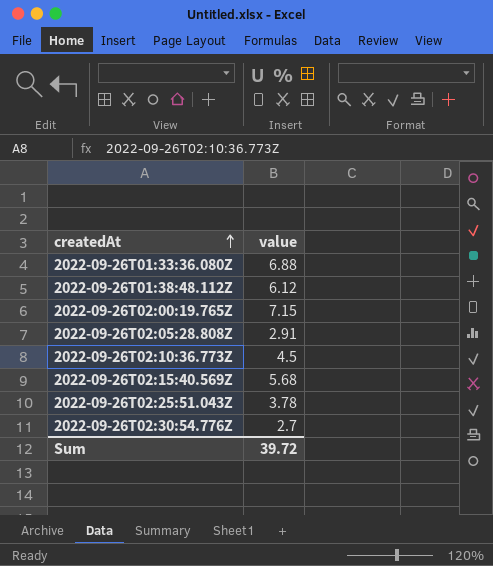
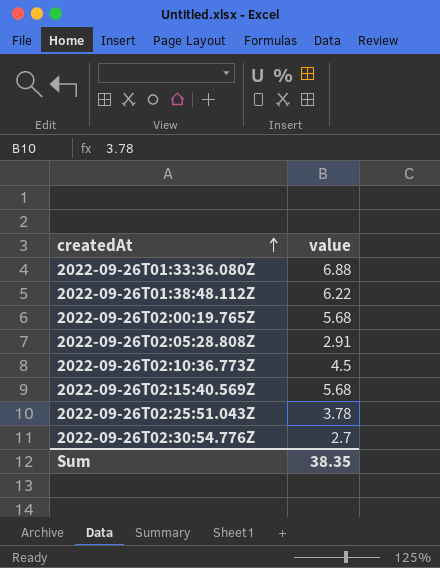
2022-09-26T01:38:48.112Z | value: 6.12 -> 6.22
2022-09-26T02:00:19.765Z | value: 7.15 -> 5.68
Sum | value: 39.72 -> 38.35

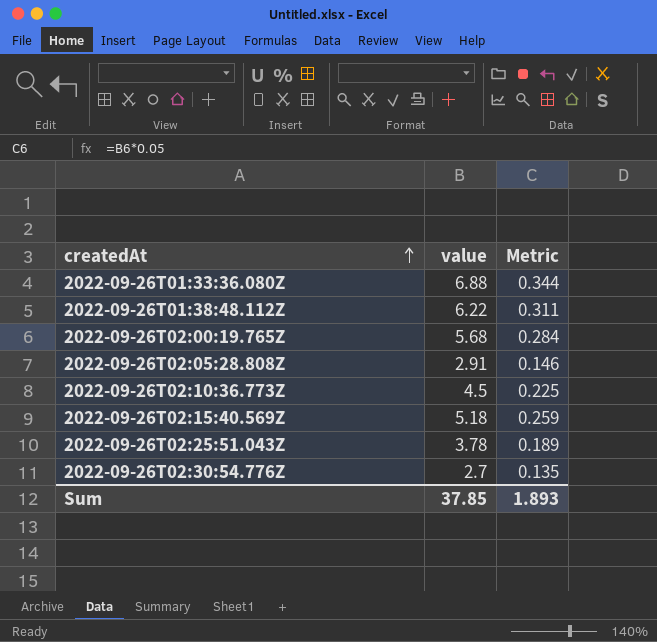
column Metric | formula: none -> [value] * 0.05
2022-09-26T02:15:40.569Z | value: 5.68 -> 5.18
Sum | value: 38.35 -> 37.85

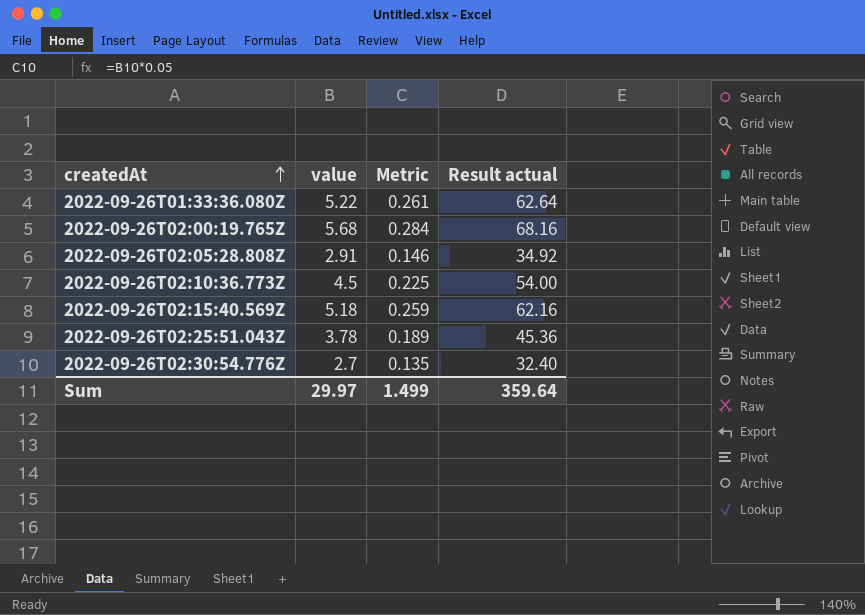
column Result actual | formula: none -> [value] * 12
row 2022-09-26T01:38:48.112Z: 6.22 | 0.311 -> none
2022-09-26T01:33:36.080Z | value: 6.88 -> 5.22
2022-09-26T01:33:36.080Z | Metric: 0.344 -> 0.261
Sum | value: 37.85 -> 29.97
Sum | Metric: 1.893 -> 1.499

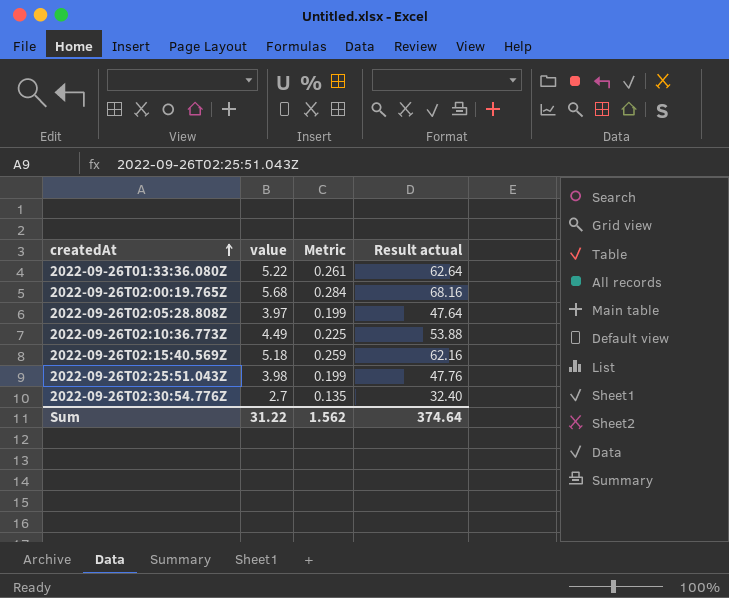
2022-09-26T02:05:28.808Z | value: 2.91 -> 3.97
2022-09-26T02:05:28.808Z | Metric: 0.146 -> 0.199
2022-09-26T02:05:28.808Z | Result actual: 34.92 -> 47.64
2022-09-26T02:10:36.773Z | value: 4.5 -> 4.49
2022-09-26T02:10:36.773Z | Result actual: 54.00 -> 53.88
2022-09-26T02:25:51.043Z | value: 3.78 -> 3.98
2022-09-26T02:25:51.043Z | Metric: 0.189 -> 0.199
2022-09-26T02:25:51.043Z | Result actual: 45.36 -> 47.76
Sum | value: 29.97 -> 31.22
Sum | Metric: 1.499 -> 1.562
Sum | Result actual: 359.64 -> 374.64

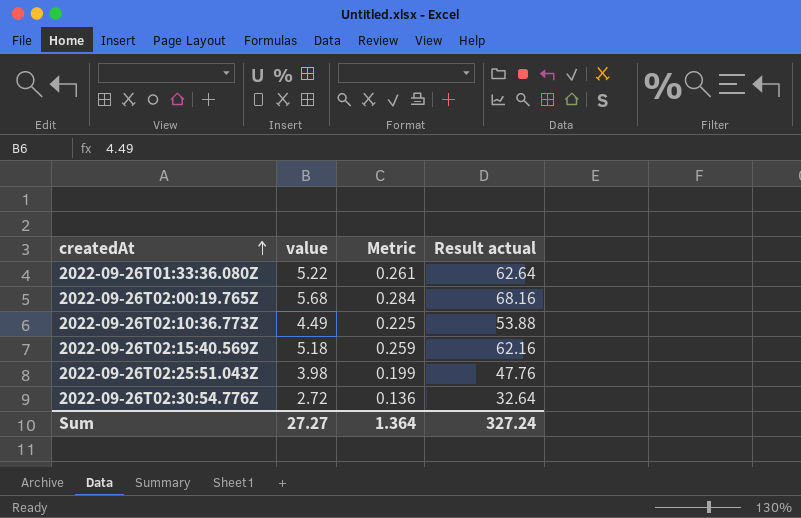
row 2022-09-26T02:05:28.808Z: 3.97 | 0.199 | 47.64 -> none
2022-09-26T02:30:54.776Z | value: 2.7 -> 2.72
2022-09-26T02:30:54.776Z | Metric: 0.135 -> 0.136
2022-09-26T02:30:54.776Z | Result actual: 32.40 -> 32.64
Sum | value: 31.22 -> 27.27
Sum | Metric: 1.562 -> 1.364
Sum | Result actual: 374.64 -> 327.24

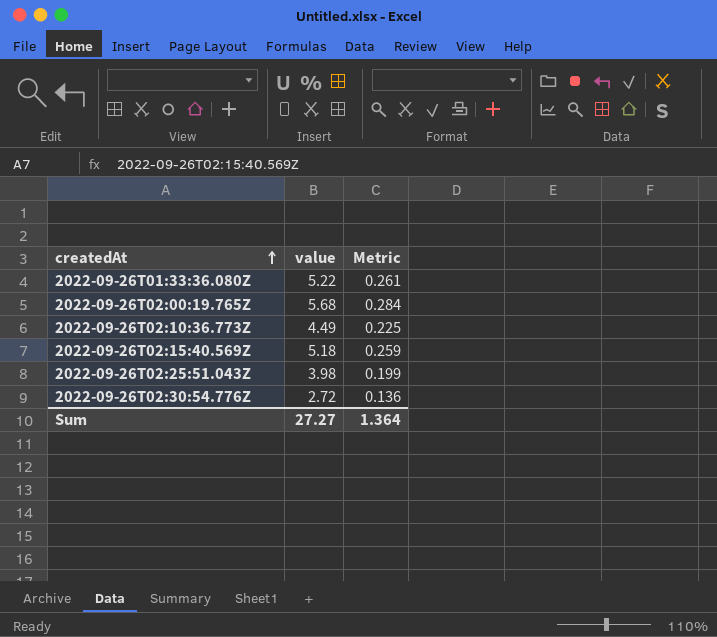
column Result actual | formula: [value] * 12 -> none

